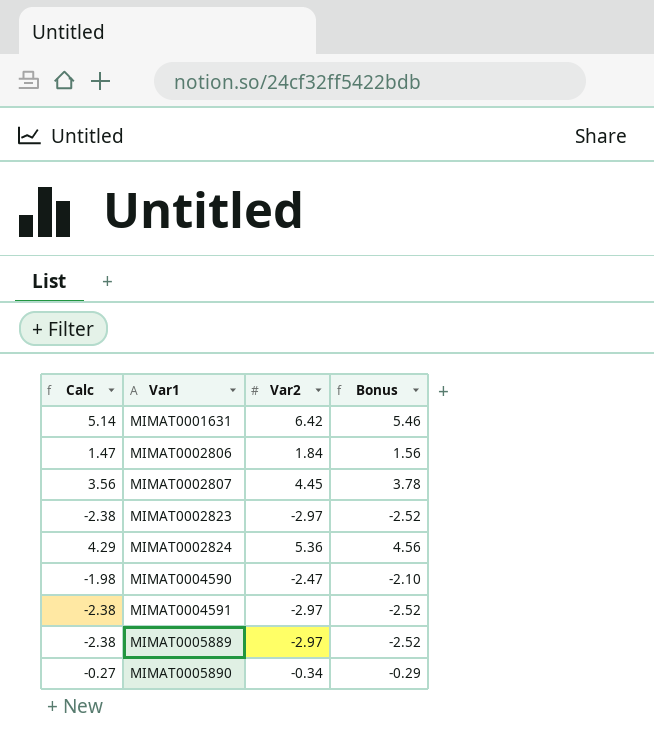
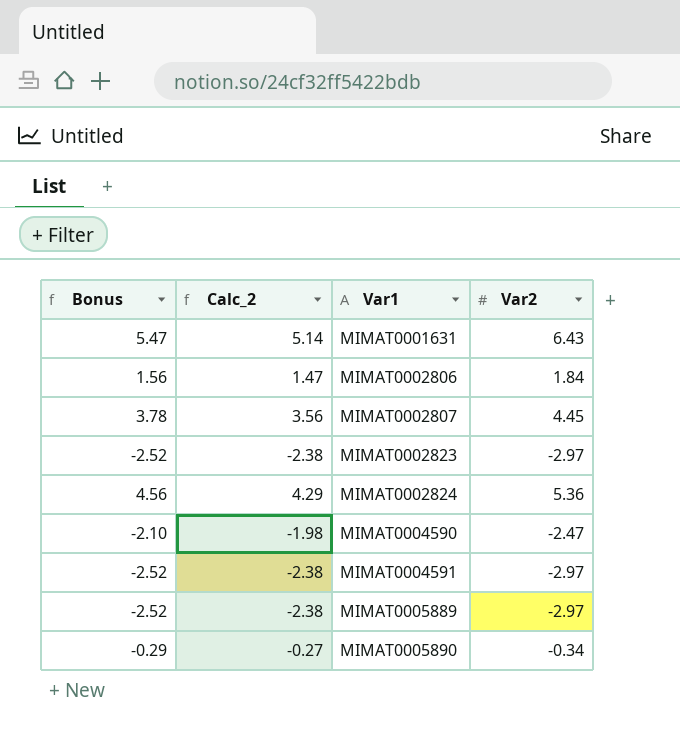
column Bonus | position: 4 -> 1
column name: Calc -> Calc_2
MIMAT0001631 | Bonus: 5.46 -> 5.47
MIMAT0001631 | Var2: 6.42 -> 6.43

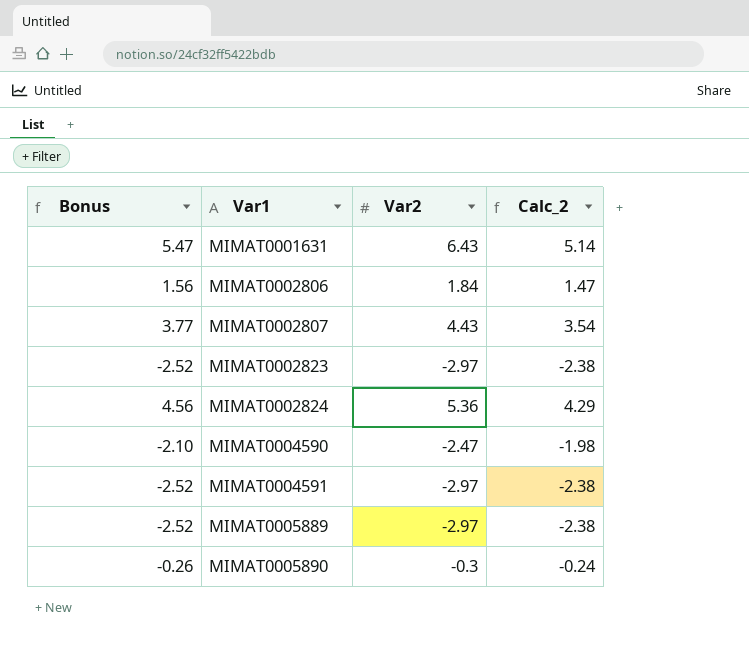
column Calc_2 | position: 2 -> 4
MIMAT0002807 | Bonus: 3.78 -> 3.77
MIMAT0002807 | Var2: 4.45 -> 4.43
MIMAT0002807 | Calc_2: 3.56 -> 3.54
MIMAT0005890 | Bonus: -0.29 -> -0.26
MIMAT0005890 | Var2: -0.34 -> -0.3
MIMAT0005890 | Calc_2: -0.27 -> -0.24

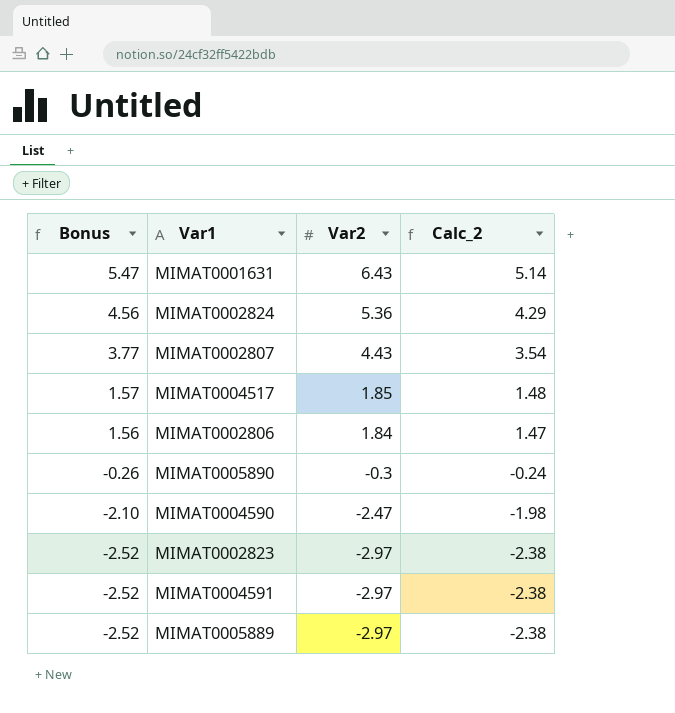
row order: Var1 ascending -> Bonus descending
row MIMAT0004517: none -> 1.57 | 1.85 | 1.48

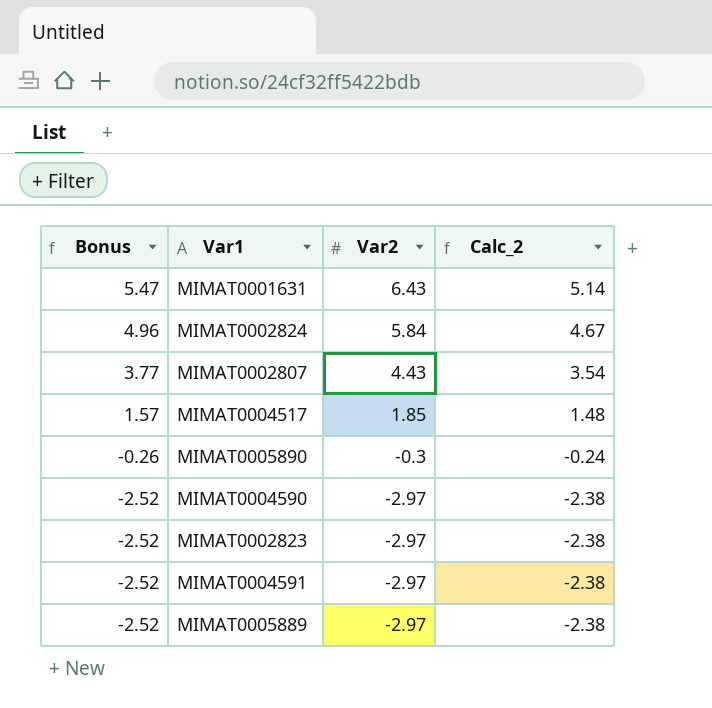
row MIMAT0002806: 1.56 | 1.84 | 1.47 -> none
MIMAT0002824 | Bonus: 4.56 -> 4.96
MIMAT0002824 | Var2: 5.36 -> 5.84
MIMAT0002824 | Calc_2: 4.29 -> 4.67
MIMAT0004590 | Bonus: -2.10 -> -2.52
MIMAT0004590 | Var2: -2.47 -> -2.97
MIMAT0004590 | Calc_2: -1.98 -> -2.38

